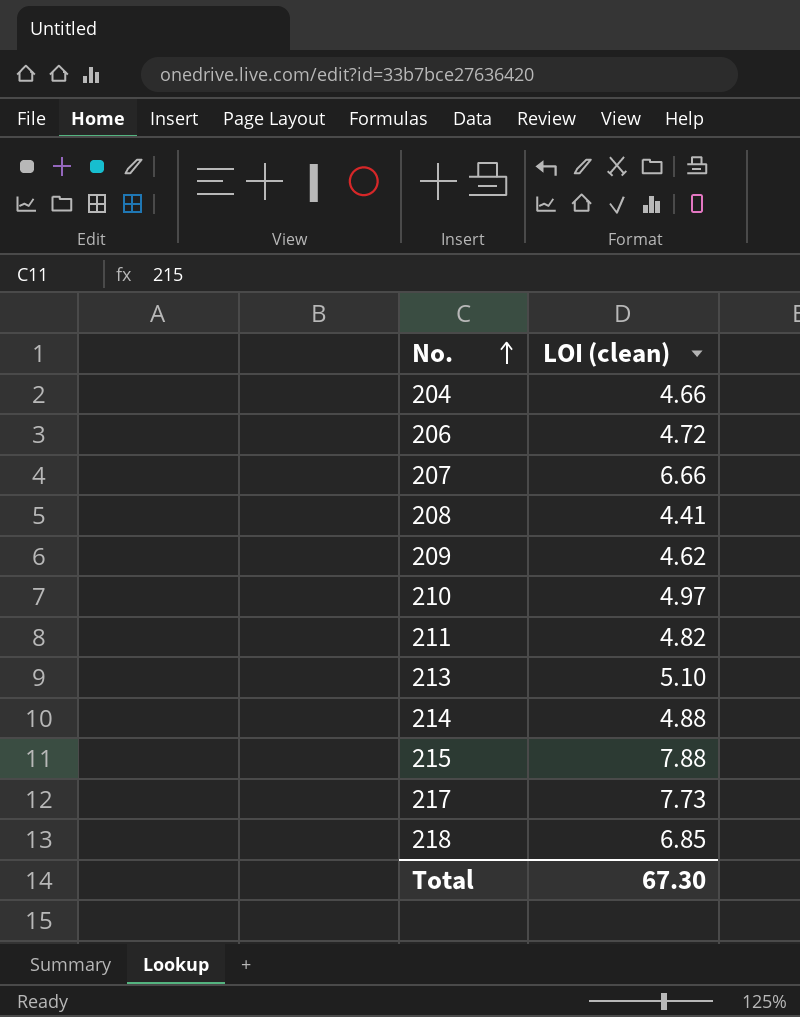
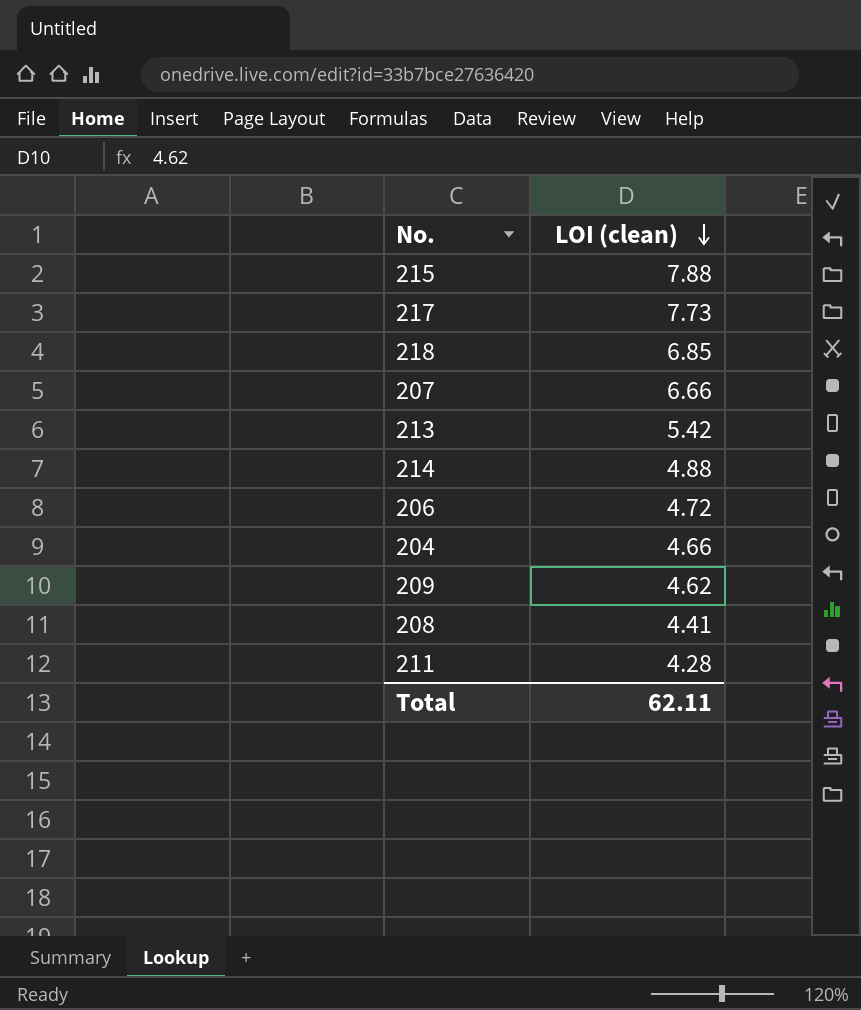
row order: No. ascending -> LOI (clean) descending
row 210: 4.97 -> none
213 | LOI (clean): 5.10 -> 5.42
211 | LOI (clean): 4.82 -> 4.28
Total | LOI (clean): 67.30 -> 62.11

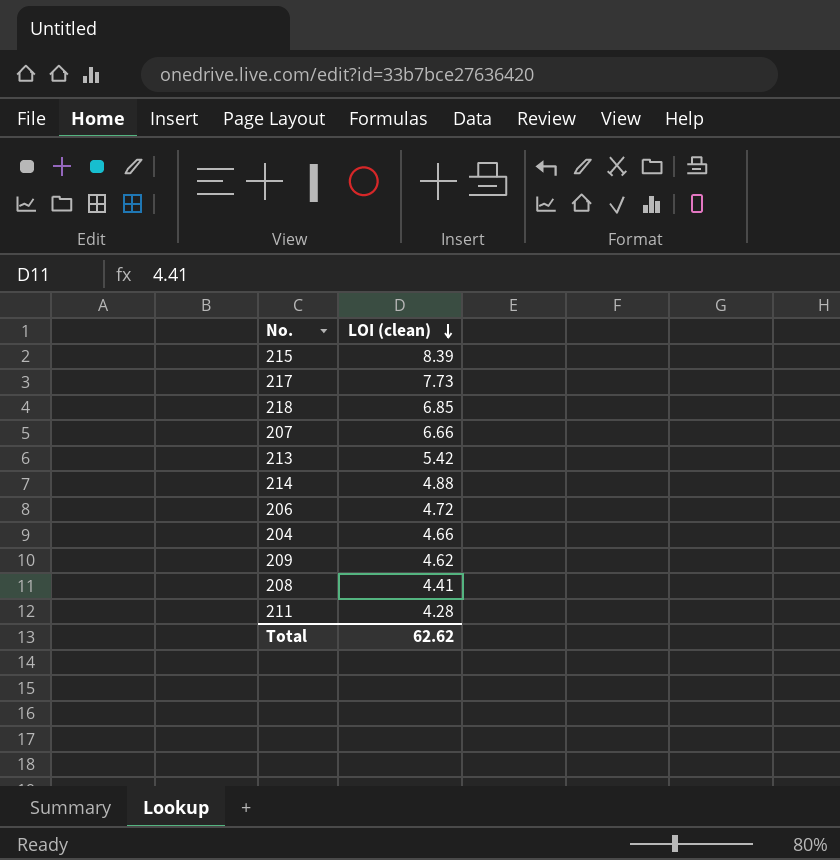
215 | LOI (clean): 7.88 -> 8.39
Total | LOI (clean): 62.11 -> 62.62

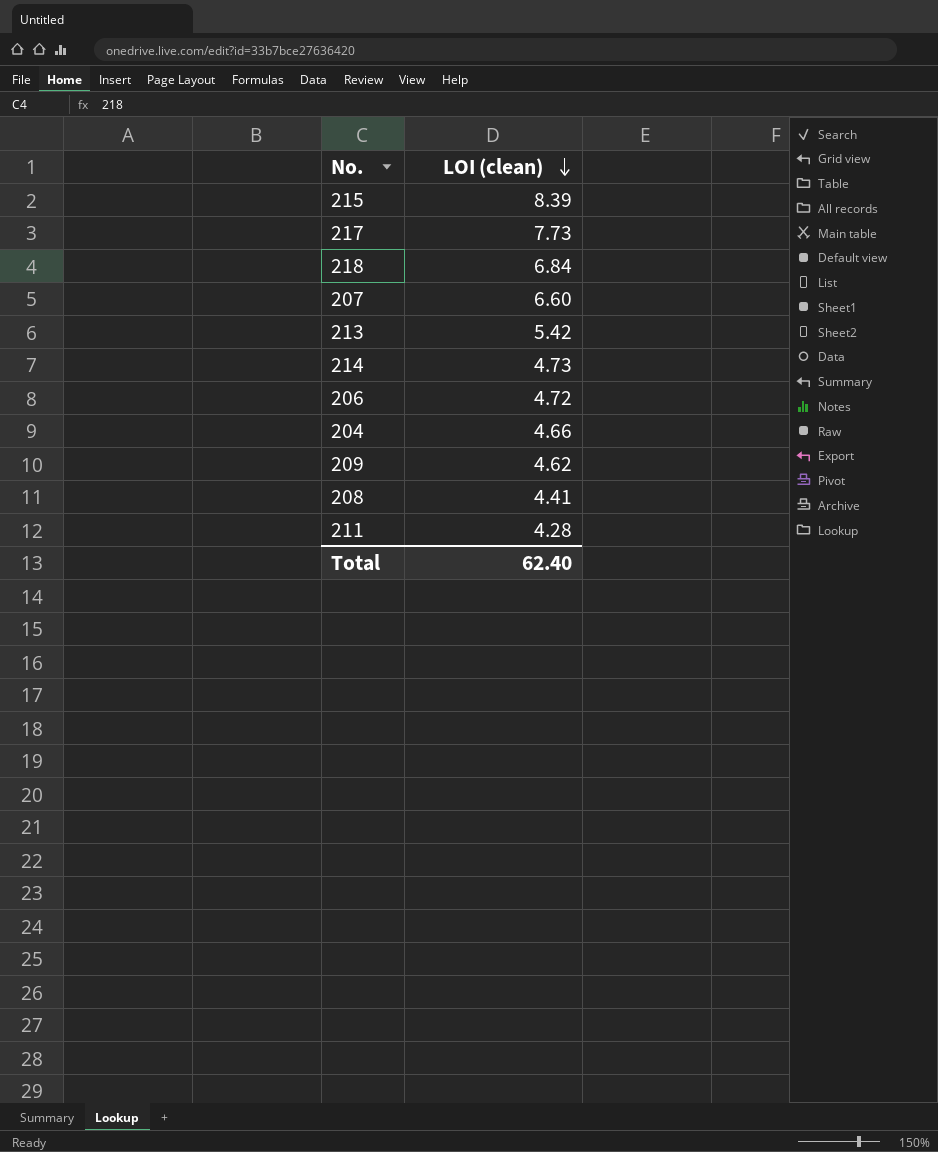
218 | LOI (clean): 6.85 -> 6.84
207 | LOI (clean): 6.66 -> 6.60
214 | LOI (clean): 4.88 -> 4.73
Total | LOI (clean): 62.62 -> 62.40

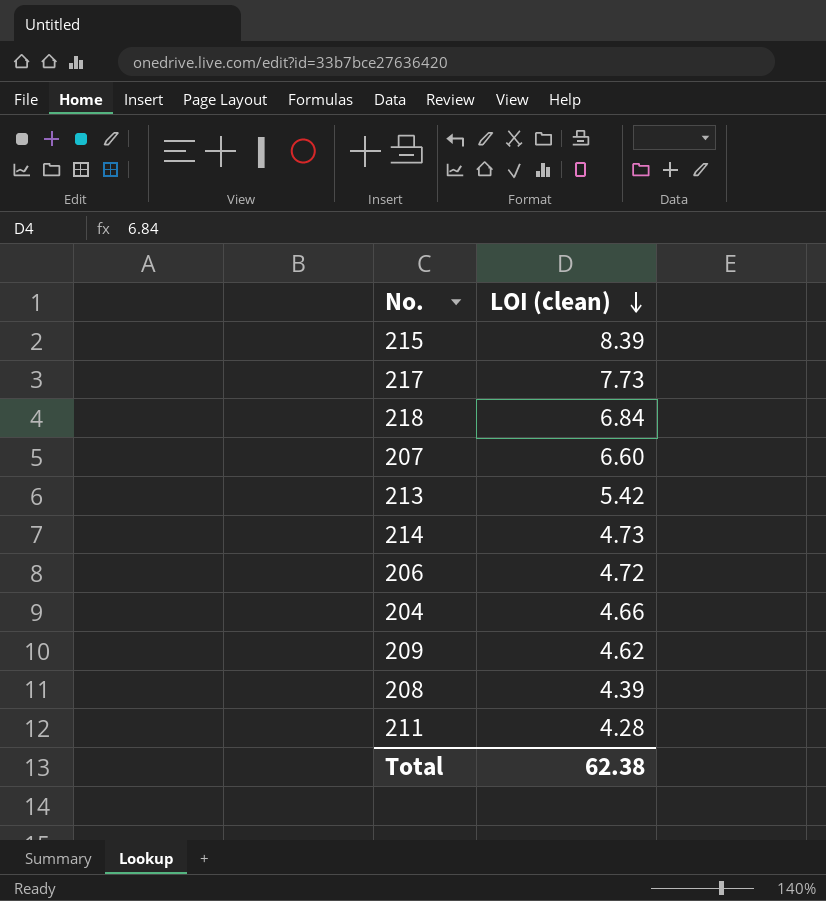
208 | LOI (clean): 4.41 -> 4.39
Total | LOI (clean): 62.40 -> 62.38

